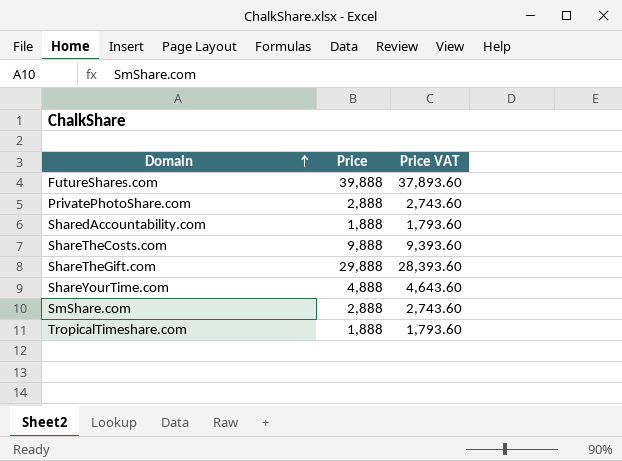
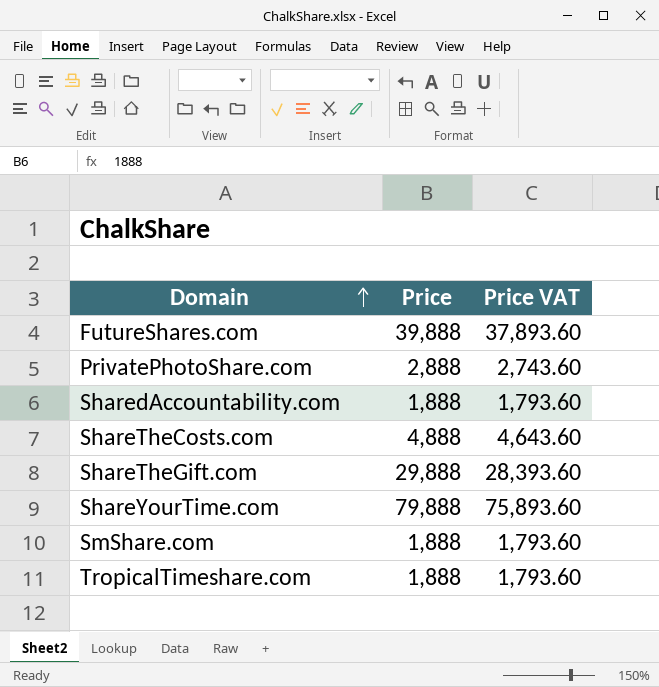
ShareTheCosts.com | Price: 9,888 -> 4,888
ShareTheCosts.com | Price VAT: 9,393.60 -> 4,643.60
ShareYourTime.com | Price: 4,888 -> 79,888
ShareYourTime.com | Price VAT: 4,643.60 -> 75,893.60
SmShare.com | Price: 2,888 -> 1,888
SmShare.com | Price VAT: 2,743.60 -> 1,793.60

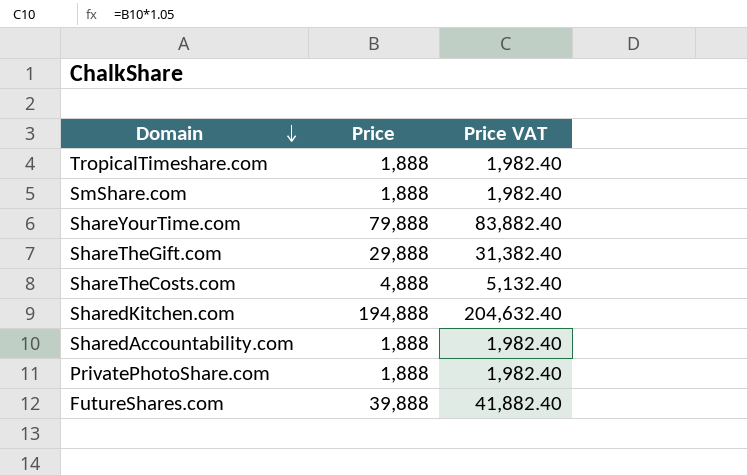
row order: Domain ascending -> Domain descending
column Price VAT | formula: [Price] * 0.95 -> [Price] * 1.05
row SharedKitchen.com: none -> 194,888 | 204,632.40
PrivatePhotoShare.com | Price: 2,888 -> 1,888

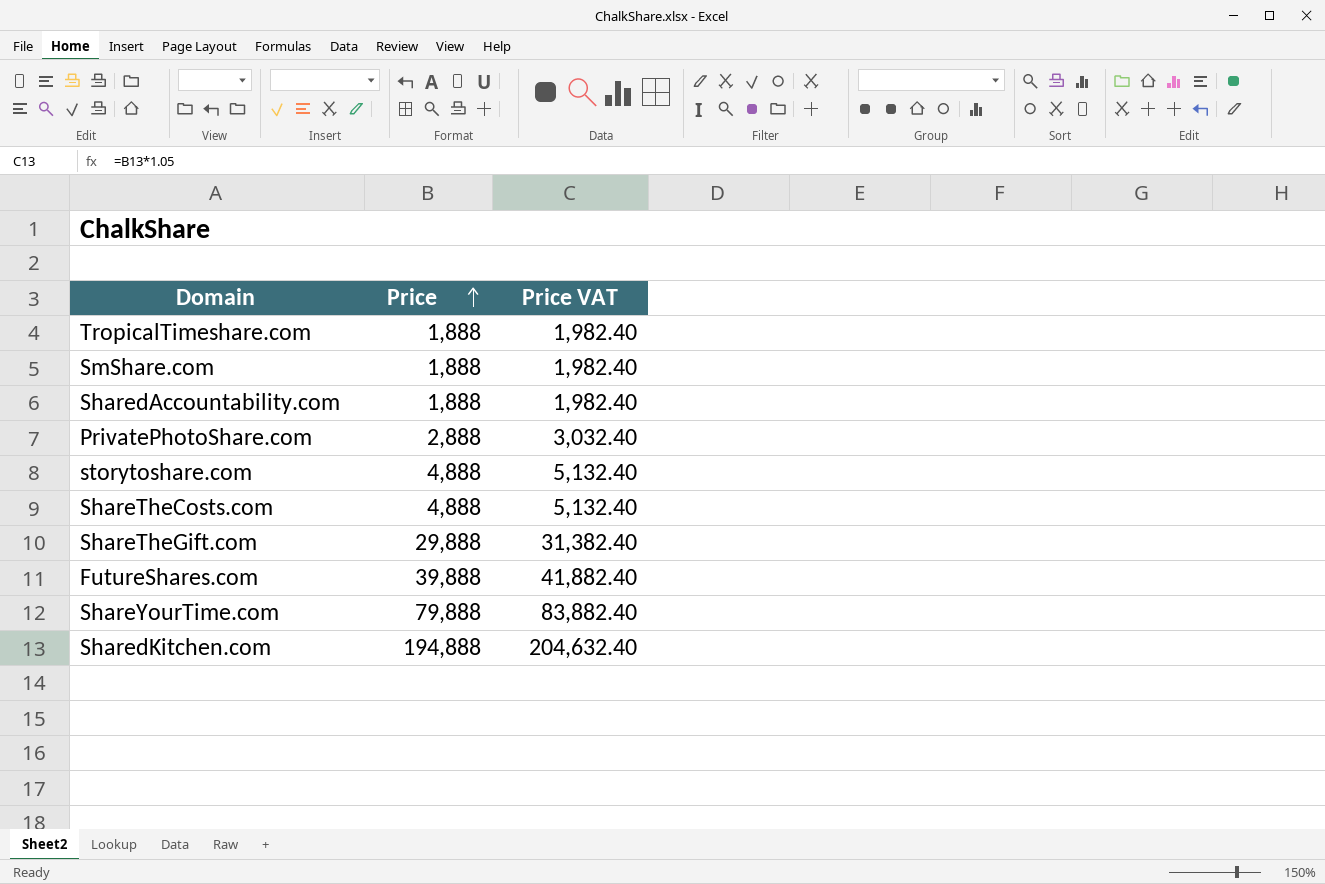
row order: Domain descending -> Price ascending
PrivatePhotoShare.com | Price: 1,888 -> 2,888
PrivatePhotoShare.com | Price VAT: 1,982.40 -> 3,032.40
row storytoshare.com: none -> 4,888 | 5,132.40

